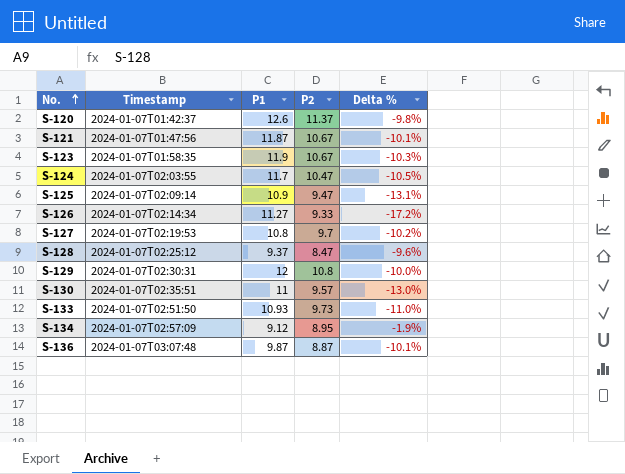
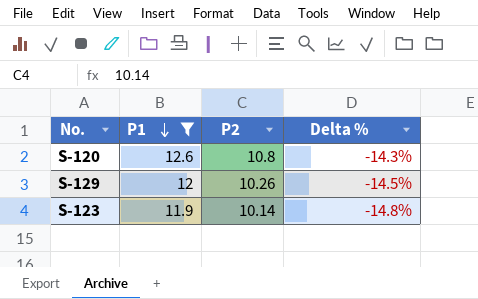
filter: none -> P1 >= 11.9
row order: No. ascending -> P1 descending
column Timestamp | position: 2 -> none
S-120 | P2: 11.37 -> 10.8
S-120 | Delta %: -9.8% -> -14.3%
S-129 | P2: 10.8 -> 10.26
S-129 | Delta %: -10.0% -> -14.5%
S-123 | P2: 10.67 -> 10.14
S-123 | Delta %: -10.3% -> -14.8%

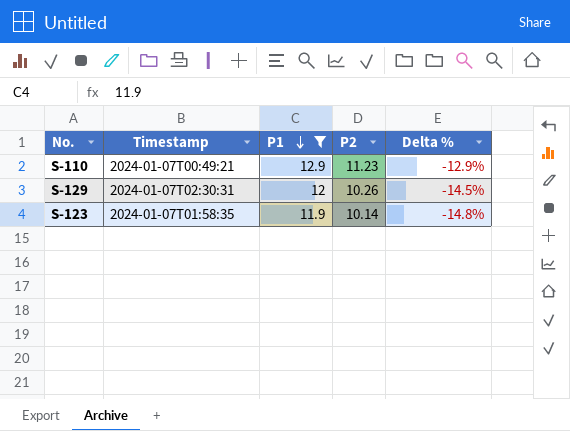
column Timestamp | position: none -> 2
row S-120: 12.6 | 10.8 | -14.3% -> none
row S-110: none -> 2024-01-07T00:49:21 | 12.9 | 11.23 | -12.9%

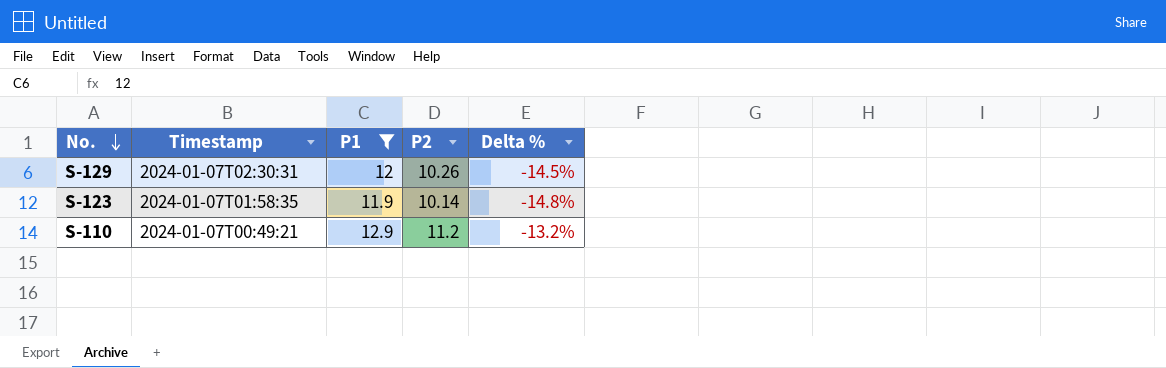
row order: P1 descending -> No. descending
S-110 | P2: 11.23 -> 11.2
S-110 | Delta %: -12.9% -> -13.2%

